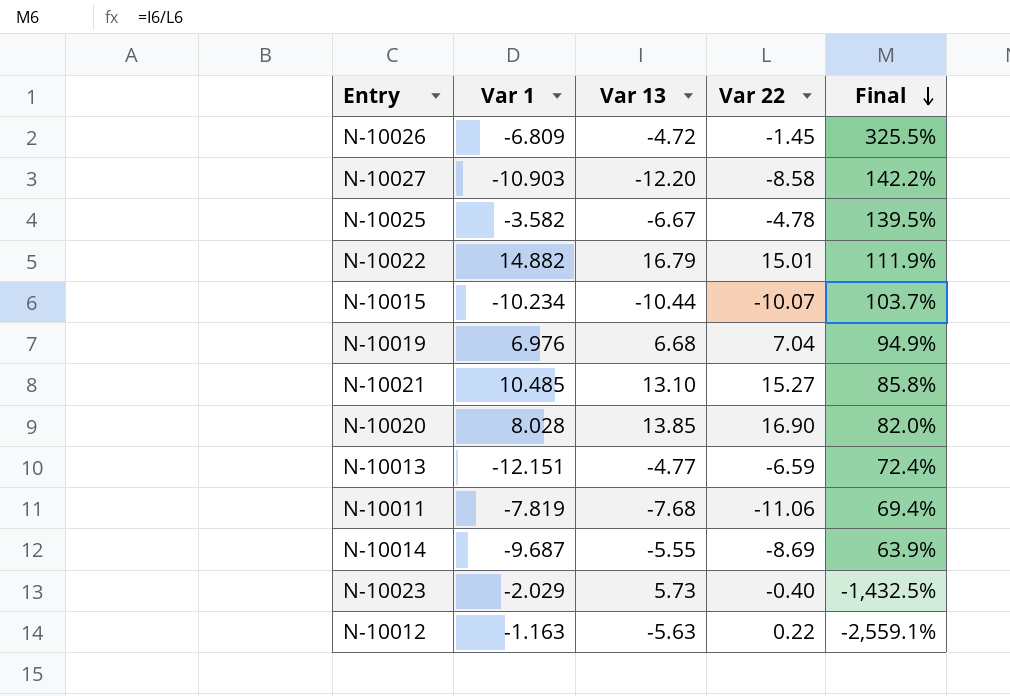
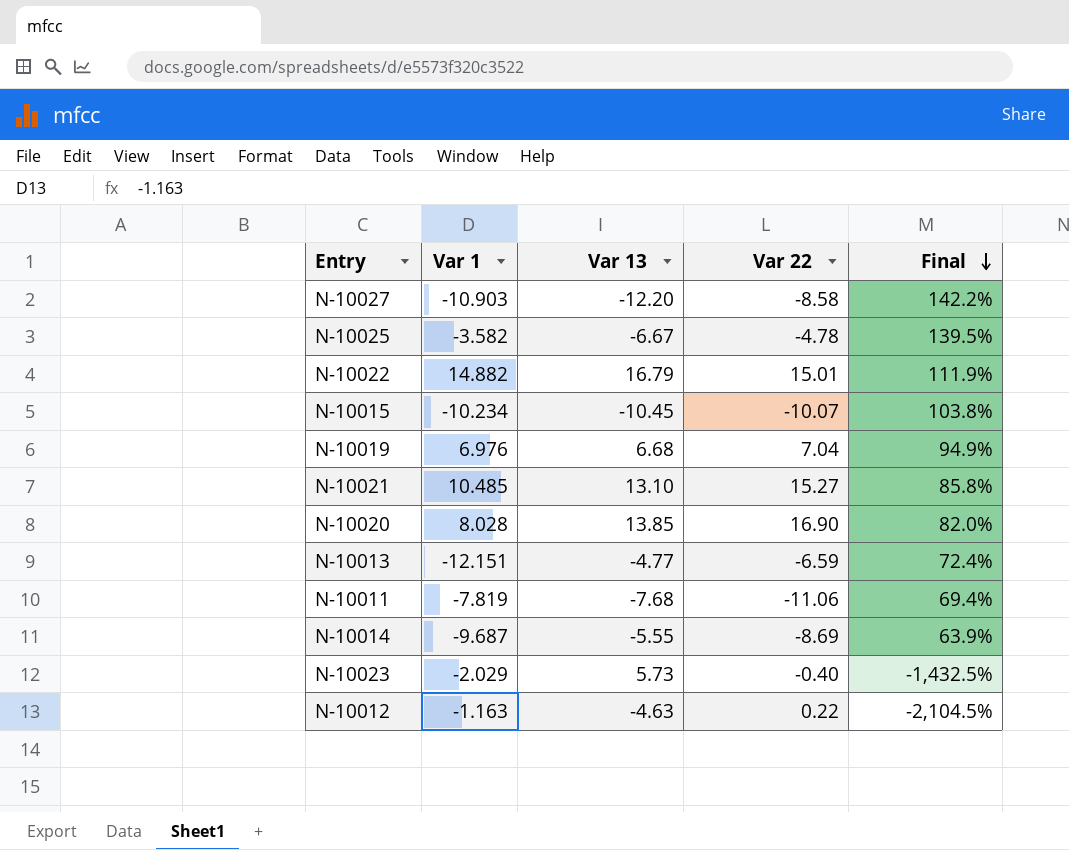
row N-10026: -6.809 | -4.72 | -1.45 | 325.5% -> none
N-10015 | Var 13: -10.44 -> -10.45
N-10015 | Final: 103.7% -> 103.8%
N-10012 | Var 13: -5.63 -> -4.63
N-10012 | Final: -2,559.1% -> -2,104.5%

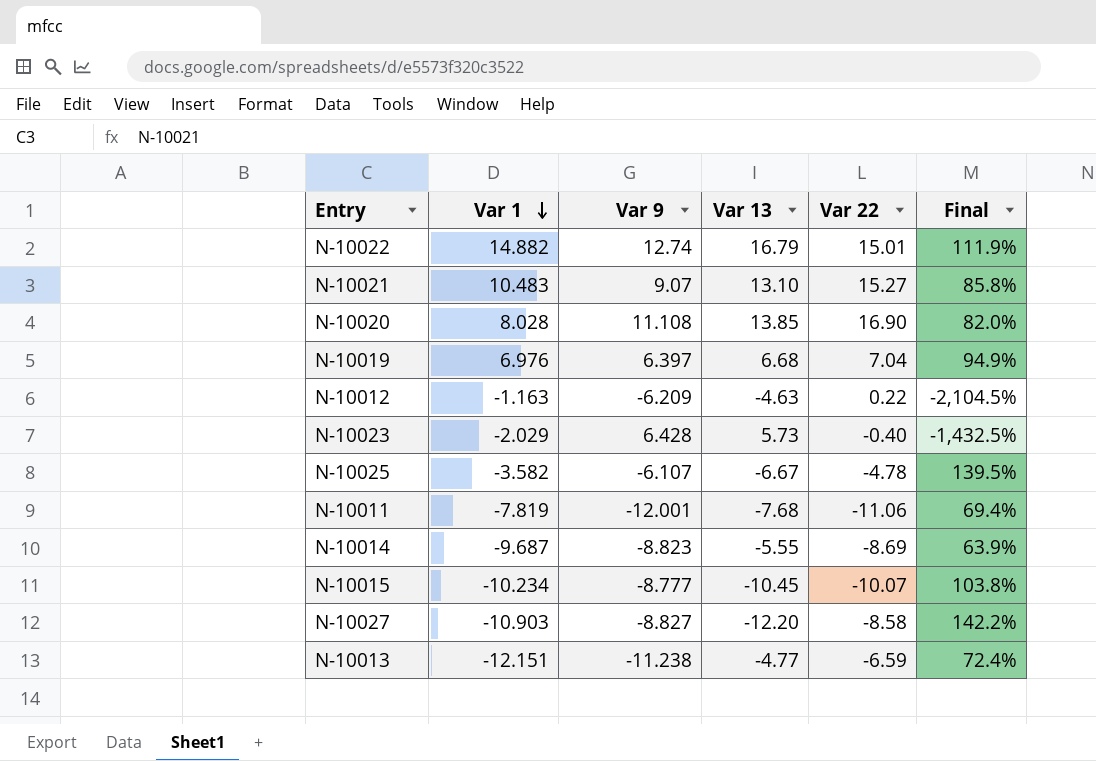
row order: Final descending -> Var 1 descending
column Var 9 | position: none -> 3
N-10021 | Var 1: 10.485 -> 10.483

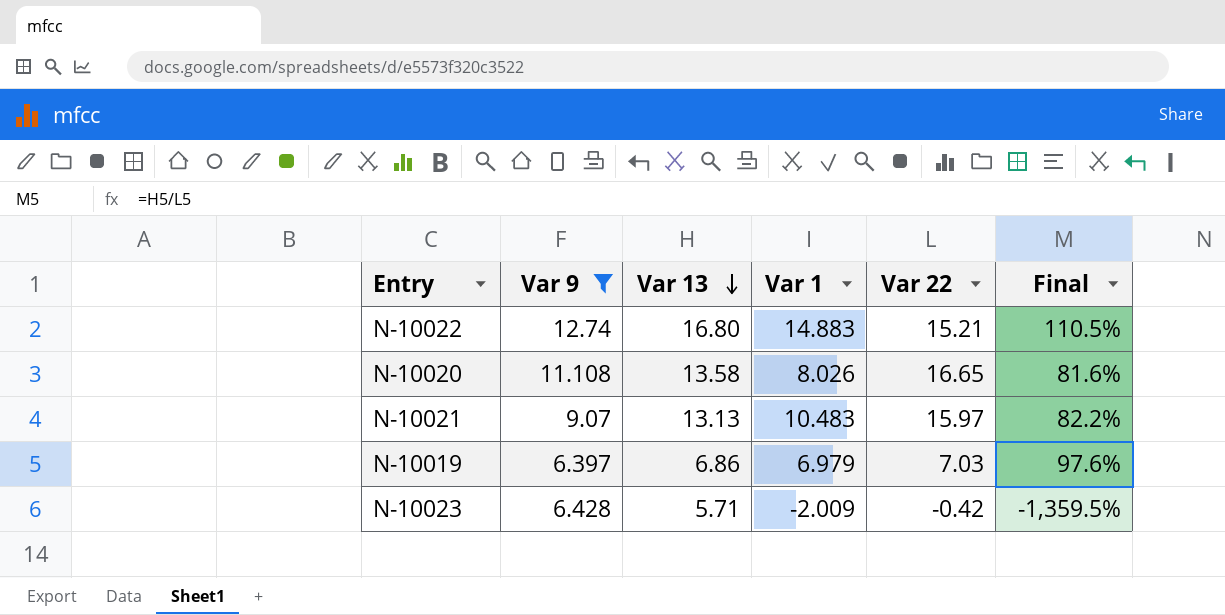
filter: none -> Var 9 >= 6.397
row order: Var 1 descending -> Var 13 descending
column Var 1 | position: 2 -> 4
N-10022 | Var 13: 16.79 -> 16.80
N-10022 | Var 1: 14.882 -> 14.883
N-10022 | Var 22: 15.01 -> 15.21
N-10022 | Final: 111.9% -> 110.5%
N-10020 | Var 13: 13.85 -> 13.58
N-10020 | Var 1: 8.028 -> 8.026
N-10020 | Var 22: 16.90 -> 16.65
N-10020 | Final: 82.0% -> 81.6%
N-10021 | Var 13: 13.10 -> 13.13
N-10021 | Var 22: 15.27 -> 15.97
N-10021 | Final: 85.8% -> 82.2%
N-10019 | Var 13: 6.68 -> 6.86
N-10019 | Var 1: 6.976 -> 6.979
N-10019 | Var 22: 7.04 -> 7.03
N-10019 | Final: 94.9% -> 97.6%
N-10023 | Var 13: 5.73 -> 5.71
N-10023 | Var 1: -2.029 -> -2.009
N-10023 | Var 22: -0.40 -> -0.42
N-10023 | Final: -1,432.5% -> -1,359.5%

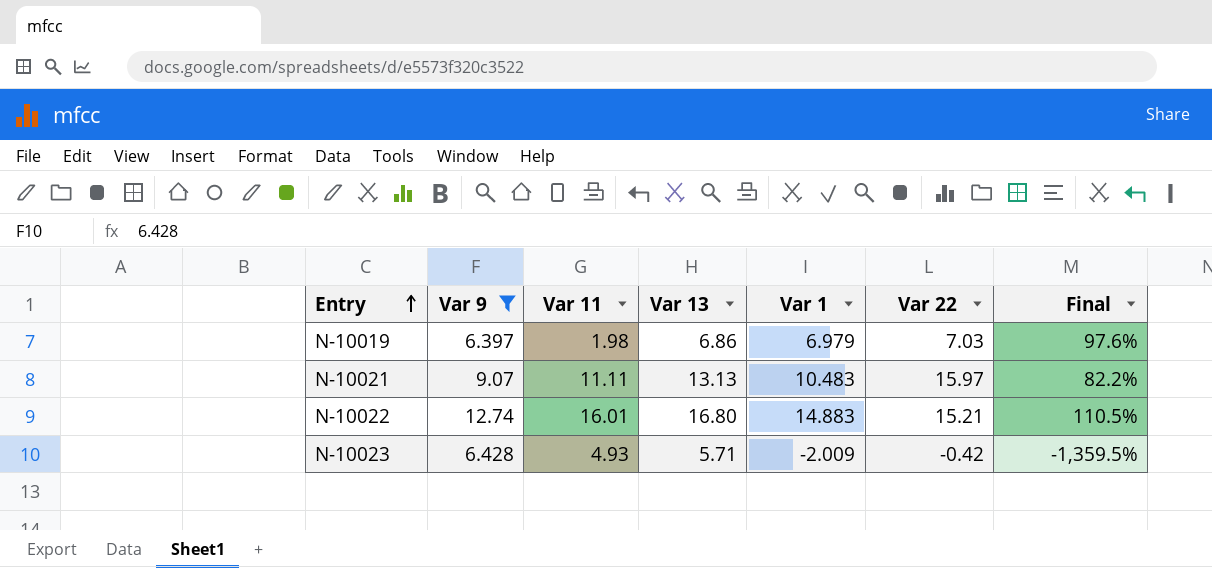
row order: Var 13 descending -> Entry ascending
column Var 11 | position: none -> 3
row N-10020: 11.108 | 13.58 | 8.026 | 16.65 | 81.6% -> none

